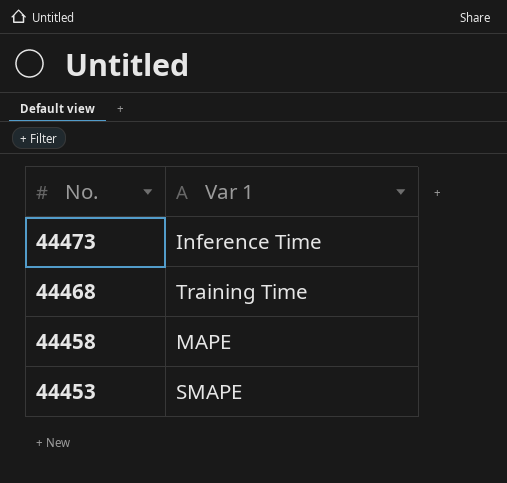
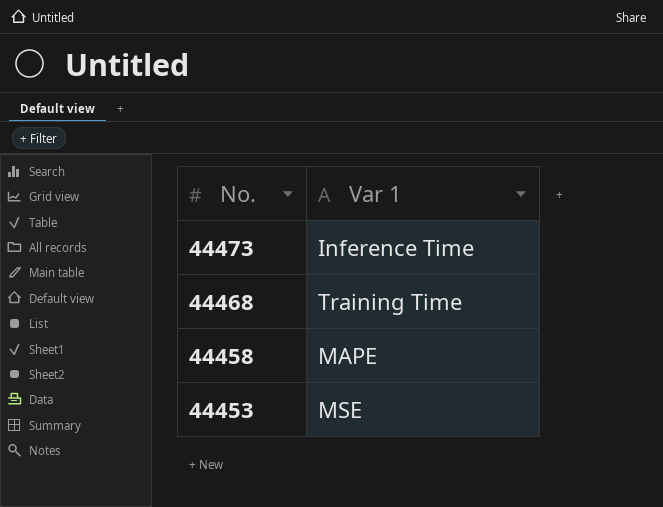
44453 | Var 1: SMAPE -> MSE

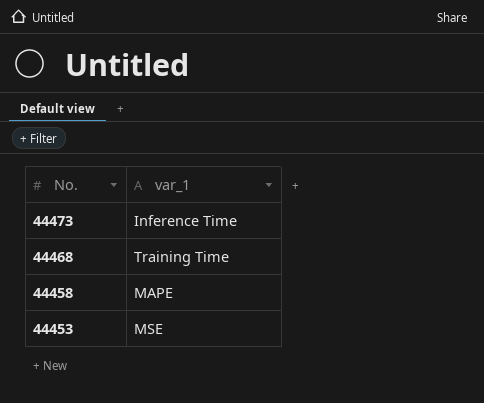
column name: Var 1 -> var_1

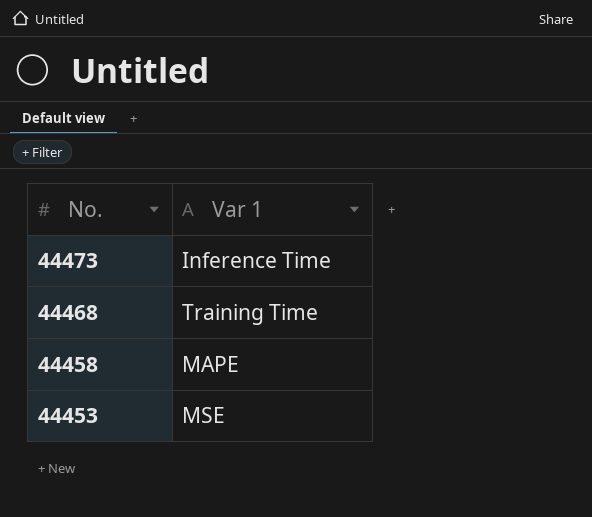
column name: var_1 -> Var 1

